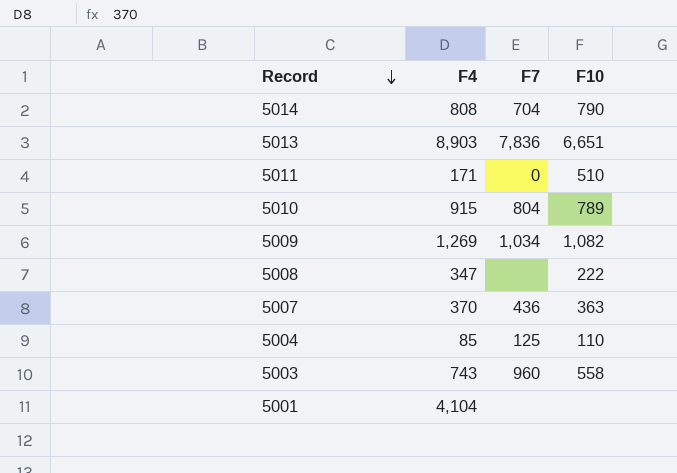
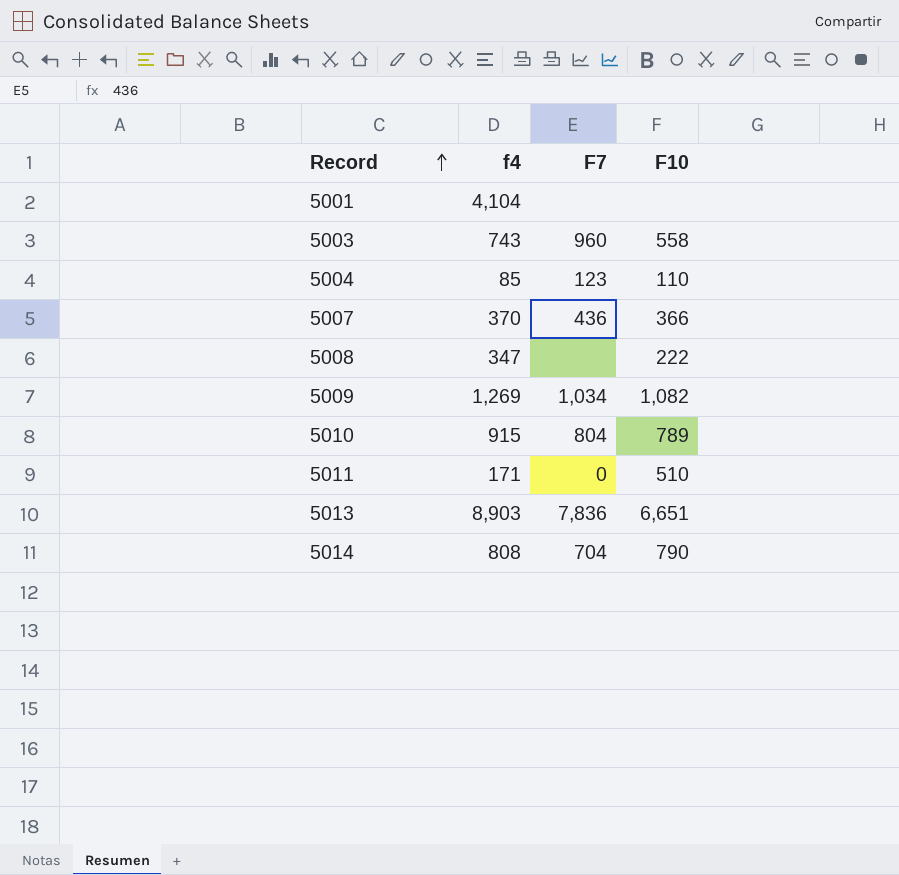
row order: Record descending -> Record ascending
column name: F4 -> f4
5004 | F7: 125 -> 123
5007 | F10: 363 -> 366

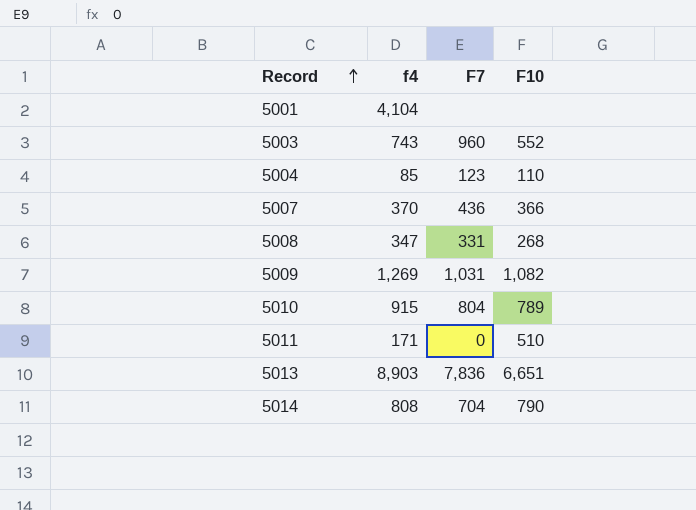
5003 | F10: 558 -> 552
5008 | F7: none -> 331
5008 | F10: 222 -> 268
5009 | F7: 1,034 -> 1,031

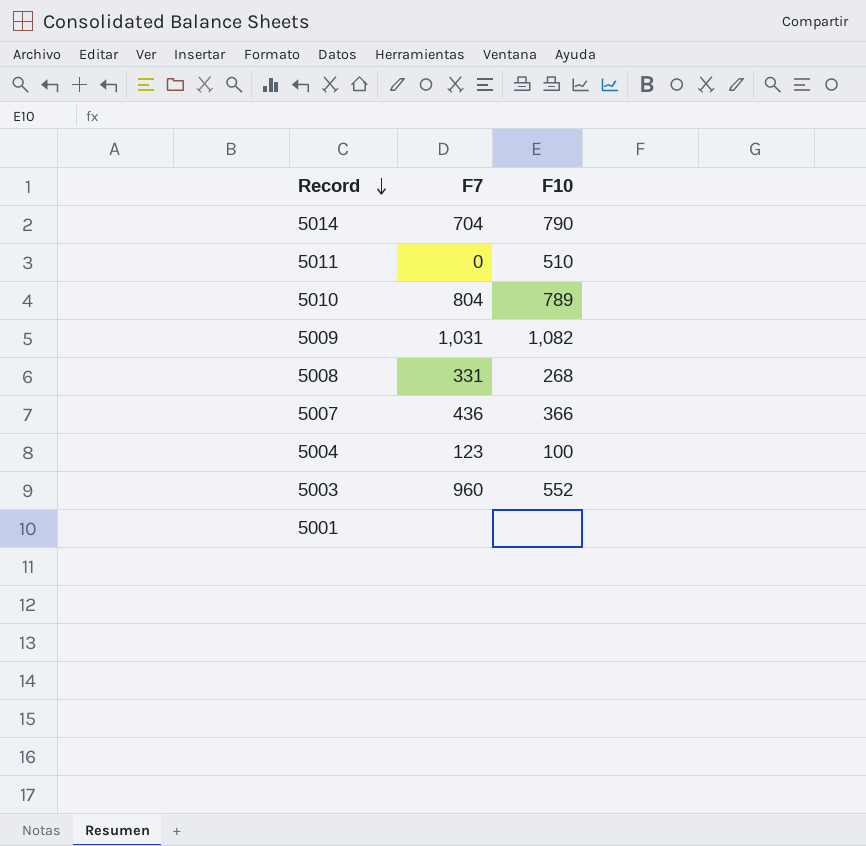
row order: Record ascending -> Record descending
column f4 | position: 2 -> none
row 5013: 8,903 | 7,836 | 6,651 -> none
5004 | F10: 110 -> 100

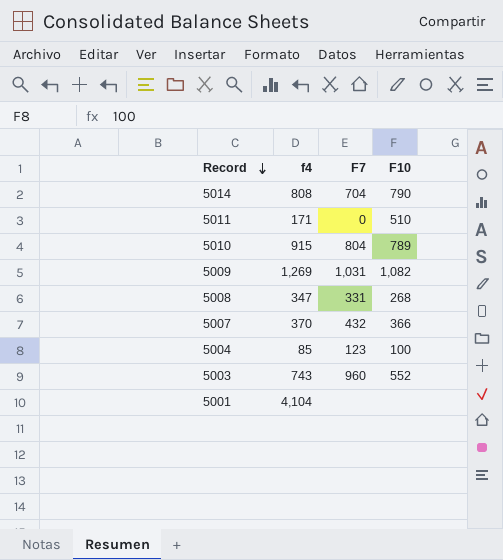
column f4 | position: none -> 2
5007 | F7: 436 -> 432

